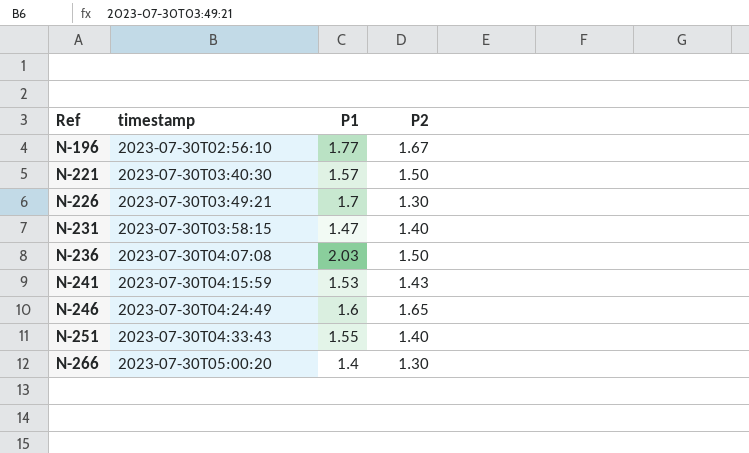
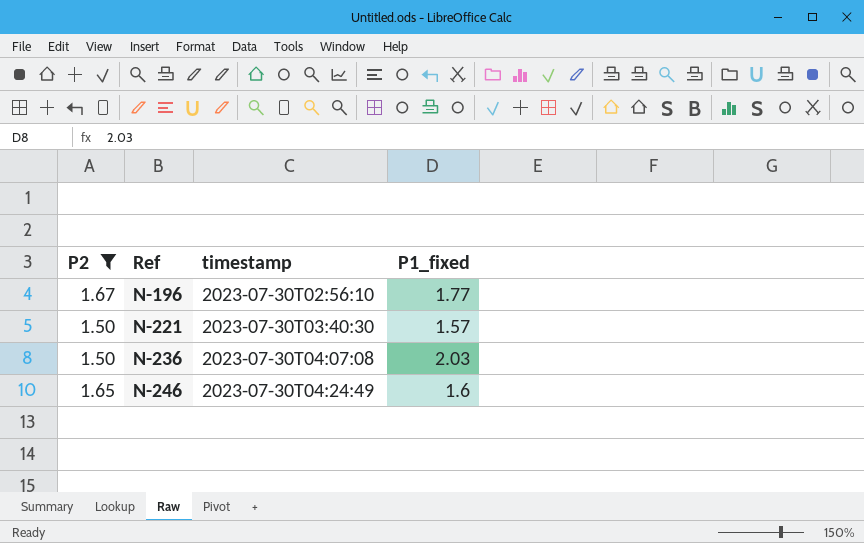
filter: none -> P2 >= 1.50
column P2 | position: 4 -> 1
column name: P1 -> P1_fixed

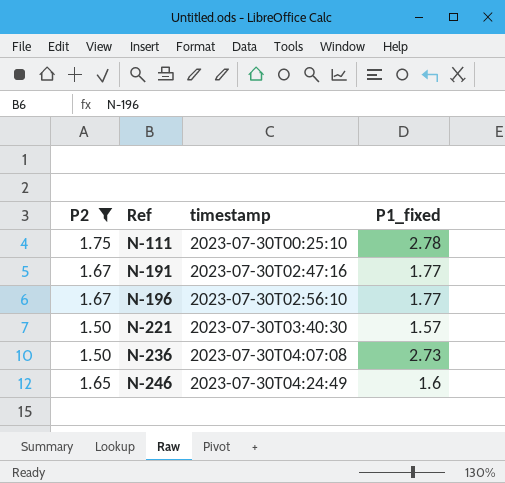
row N-111: none -> 1.75 | 2023-07-30T00:25:10 | 2.78
row N-191: none -> 1.67 | 2023-07-30T02:47:16 | 1.77
N-236 | P1_fixed: 2.03 -> 2.73

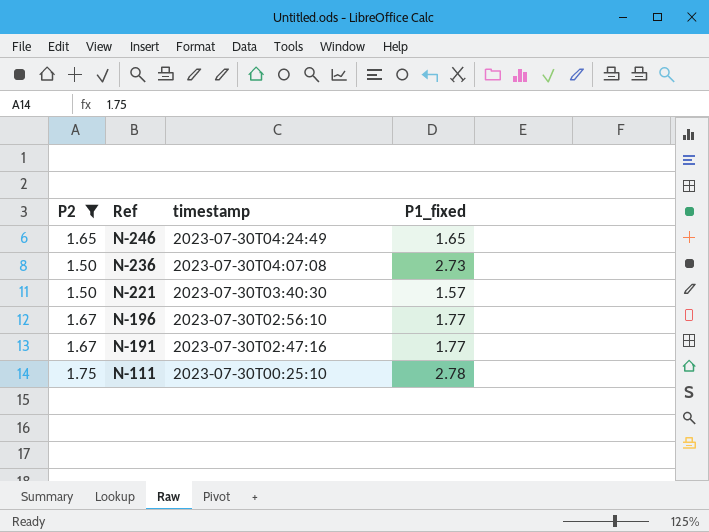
row order: Ref ascending -> Ref descending
N-246 | P1_fixed: 1.6 -> 1.65

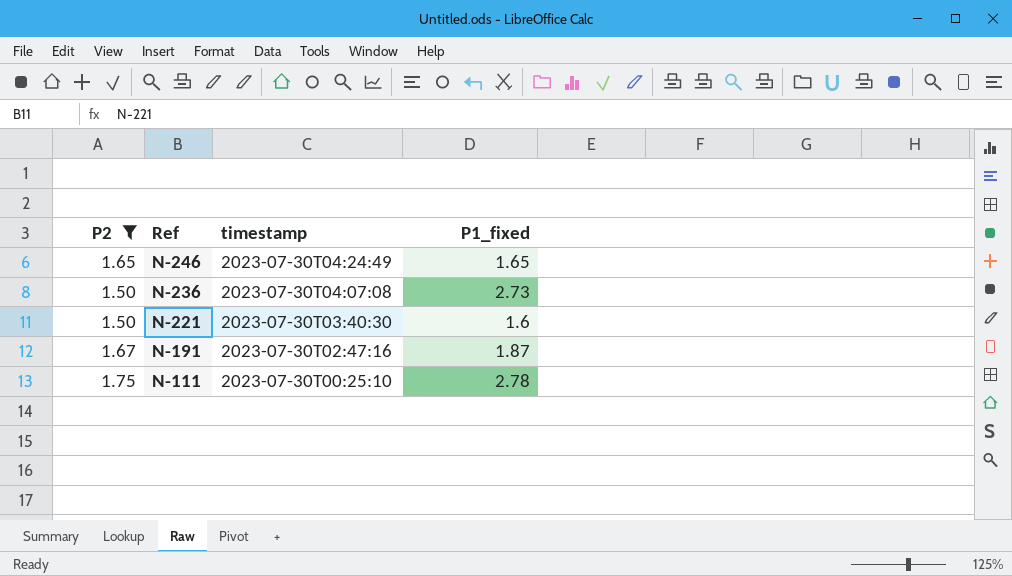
row N-196: 1.67 | 2023-07-30T02:56:10 | 1.77 -> none
N-221 | P1_fixed: 1.57 -> 1.6
N-191 | P1_fixed: 1.77 -> 1.87

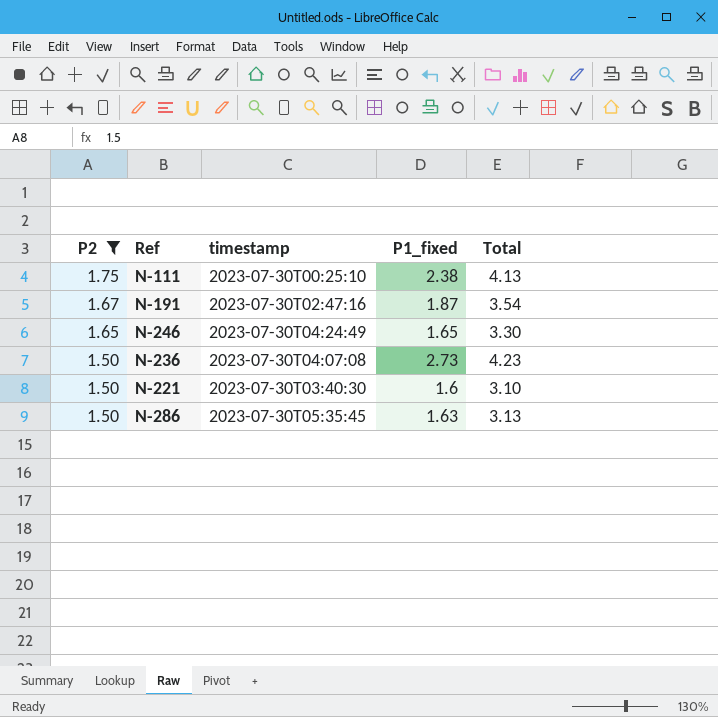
row order: Ref descending -> P2 descending
column Total | formula: none -> [P2] + [P1_fixed]
N-111 | P1_fixed: 2.78 -> 2.38
row N-286: none -> 1.50 | 2023-07-30T05:35:45 | 1.63 | 3.13

